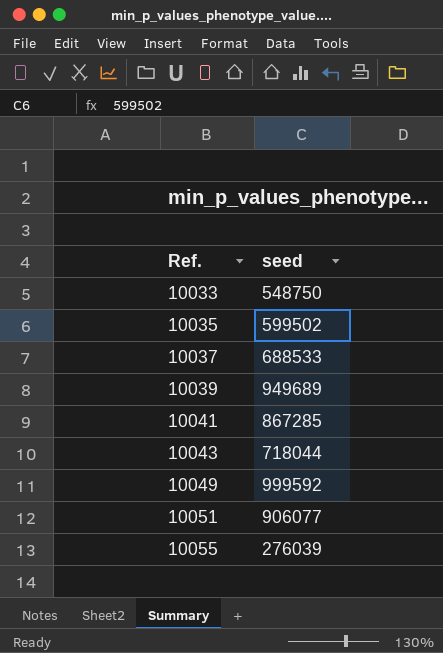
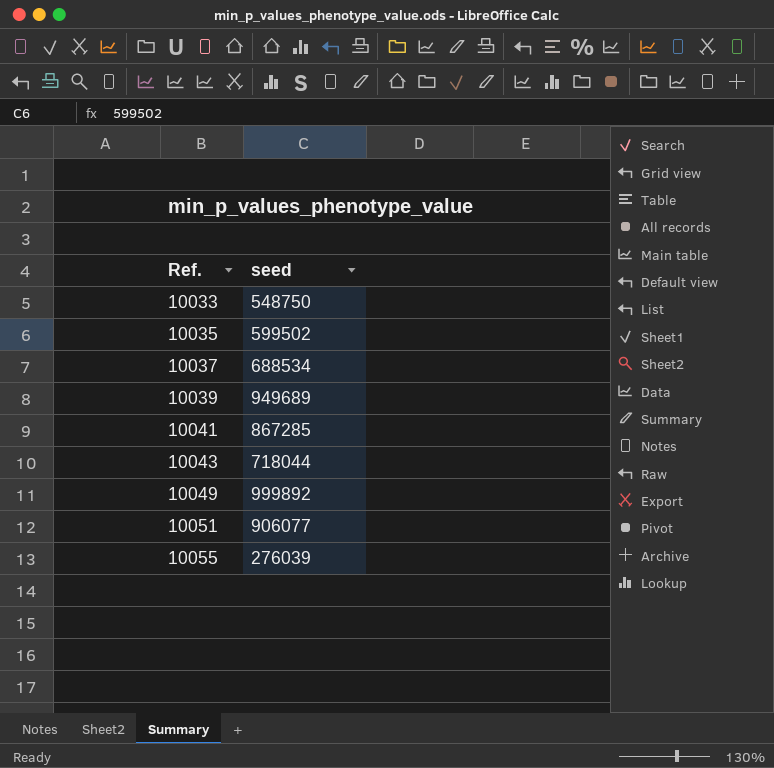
10037 | seed: 688533 -> 688534
10049 | seed: 999592 -> 999892

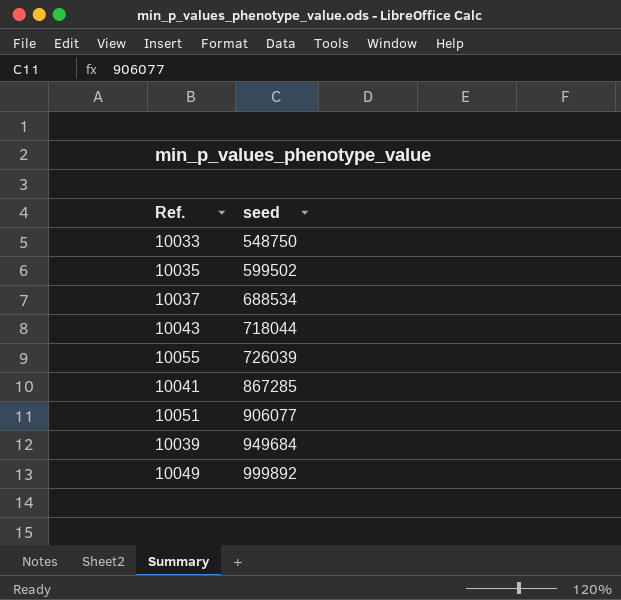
row order: Ref. ascending -> seed ascending
10055 | seed: 276039 -> 726039
10039 | seed: 949689 -> 949684

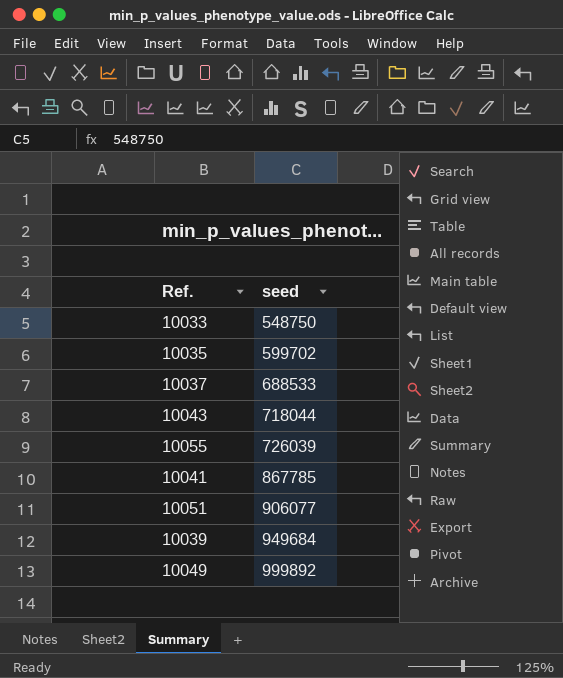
10035 | seed: 599502 -> 599702
10037 | seed: 688534 -> 688533
10041 | seed: 867285 -> 867785

